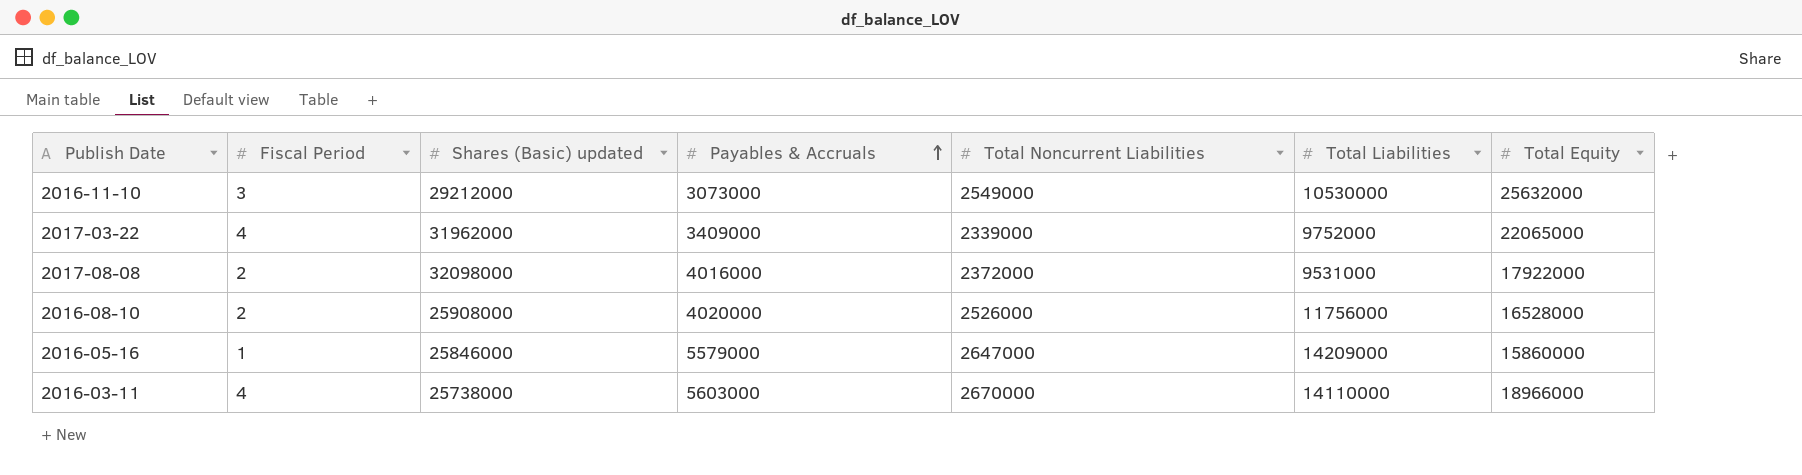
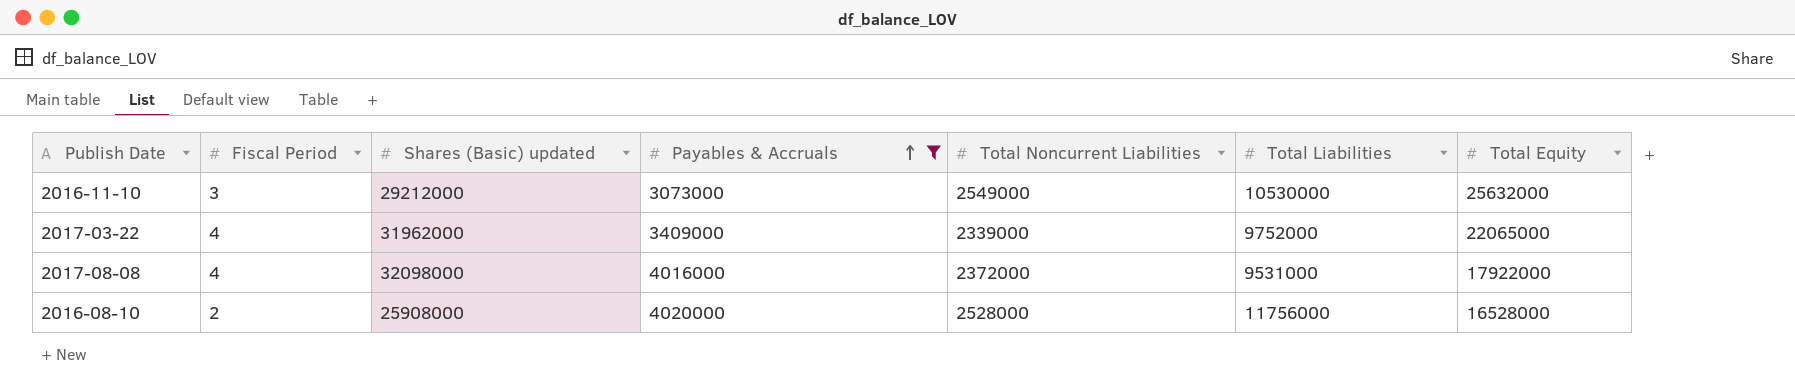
filter: none -> Payables & Accruals <= 4020000
2017-08-08 | Fiscal Period: 2 -> 4
2016-08-10 | Total Noncurrent Liabilities: 2526000 -> 2528000

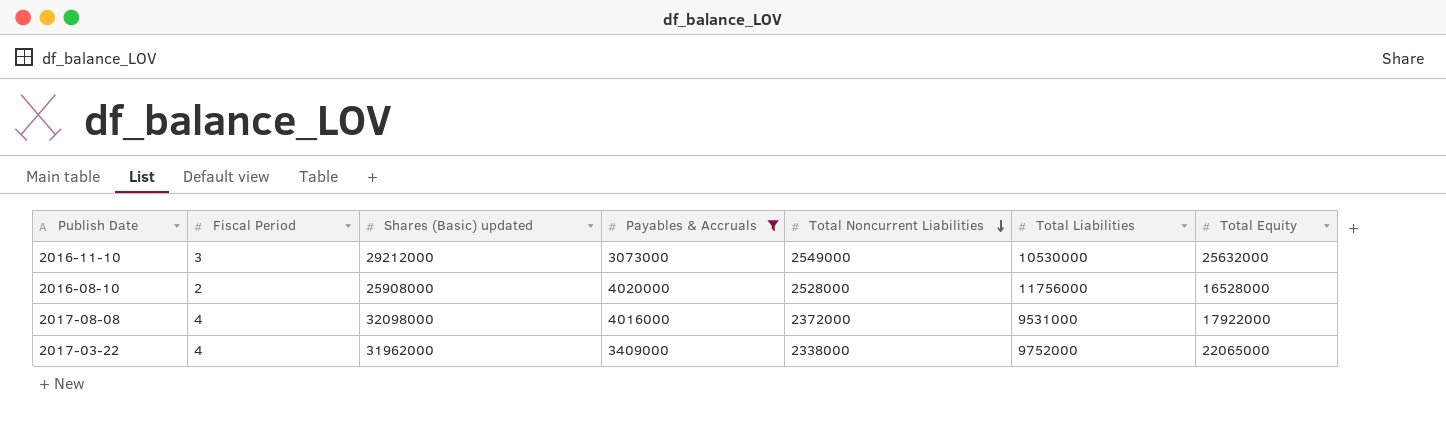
row order: Payables & Accruals ascending -> Total Noncurrent Liabilities descending
2017-03-22 | Total Noncurrent Liabilities: 2339000 -> 2338000

